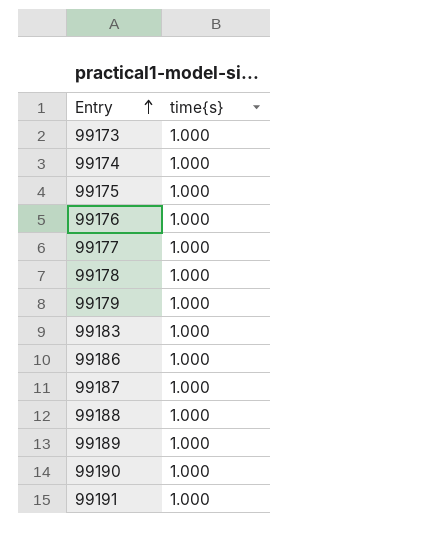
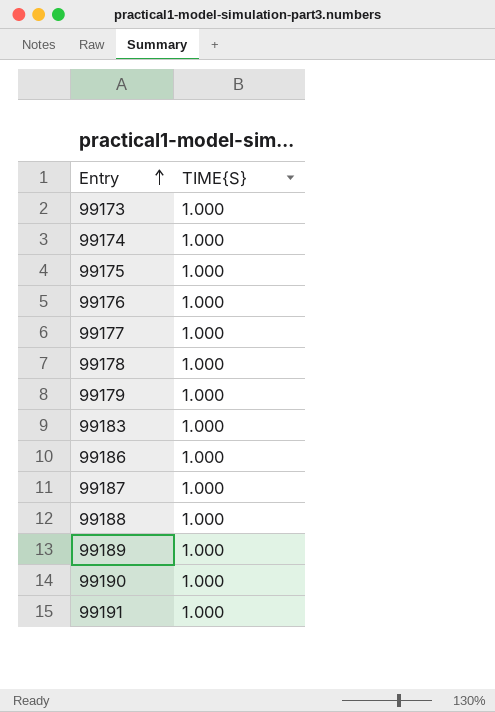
column name: time{s} -> TIME{S}

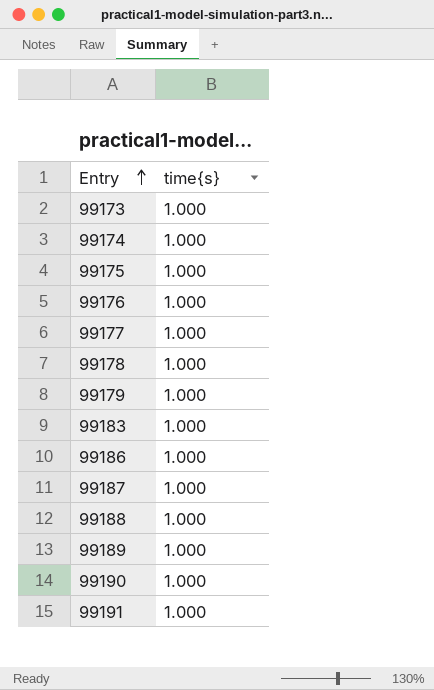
column name: TIME{S} -> time{s}

